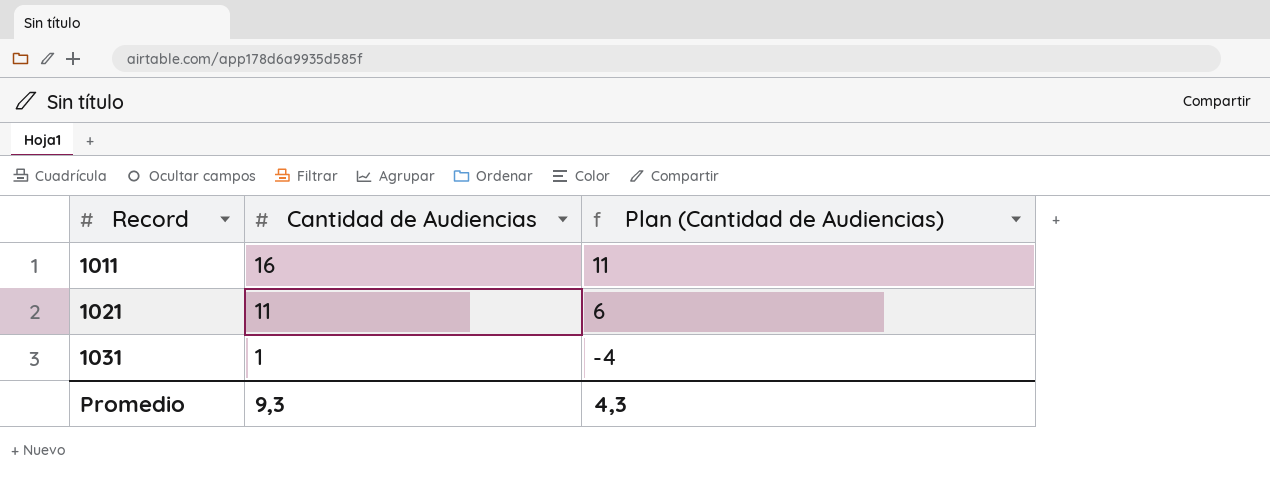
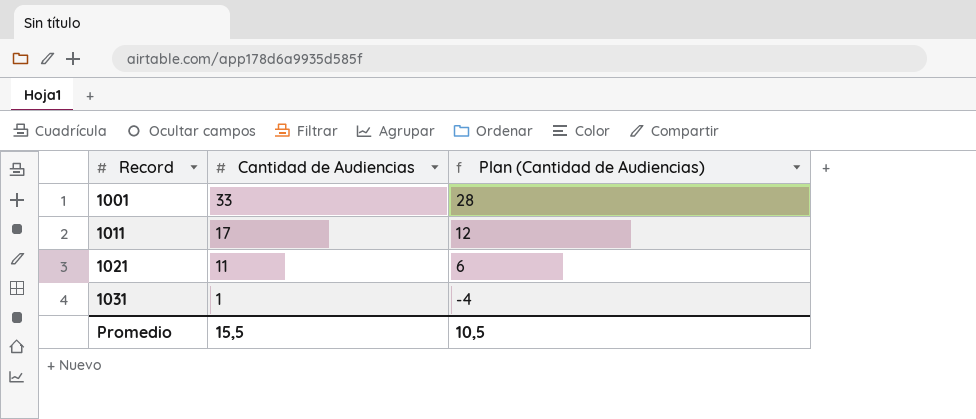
row 1001: none -> 33 | 28
1011 | Cantidad de Audiencias: 16 -> 17
1011 | Plan (Cantidad de Audiencias): 11 -> 12
Promedio | Cantidad de Audiencias: 9,3 -> 15,5
Promedio | Plan (Cantidad de Audiencias): 4,3 -> 10,5

